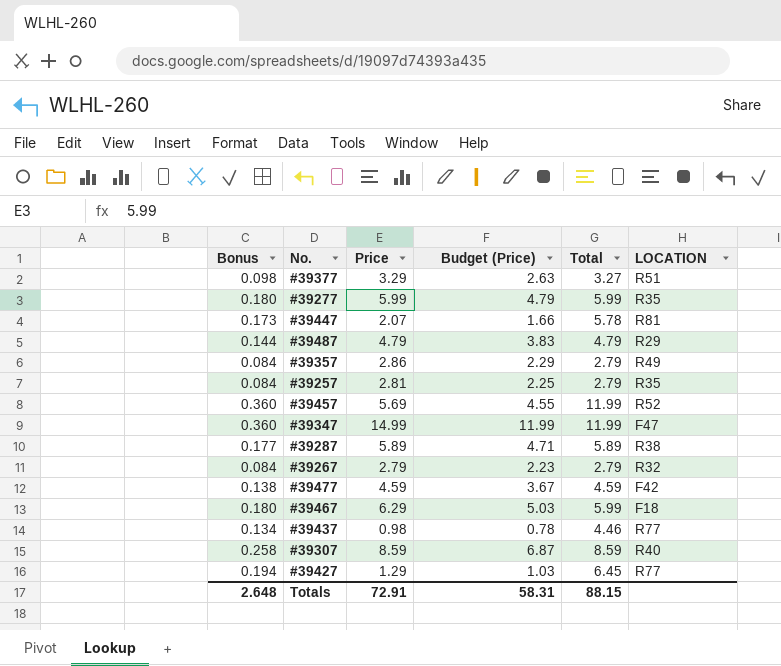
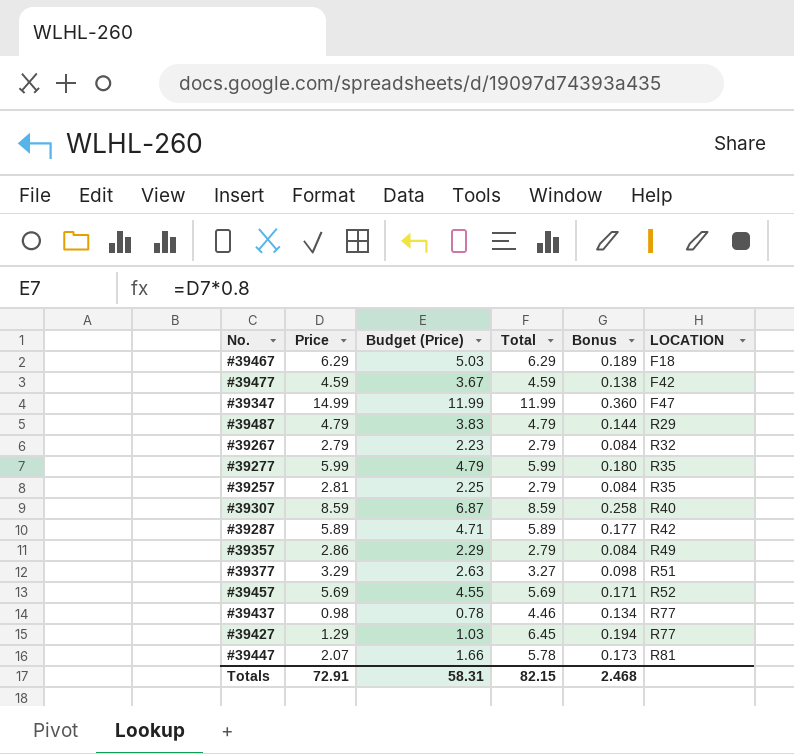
row order: none -> LOCATION ascending
column Bonus | position: 1 -> 5
#39467 | Total: 5.99 -> 6.29
#39467 | Bonus: 0.180 -> 0.189
#39287 | LOCATION: R38 -> R42
#39457 | Total: 11.99 -> 5.69
#39457 | Bonus: 0.360 -> 0.171
Totals | Total: 88.15 -> 82.15
Totals | Bonus: 2.648 -> 2.468

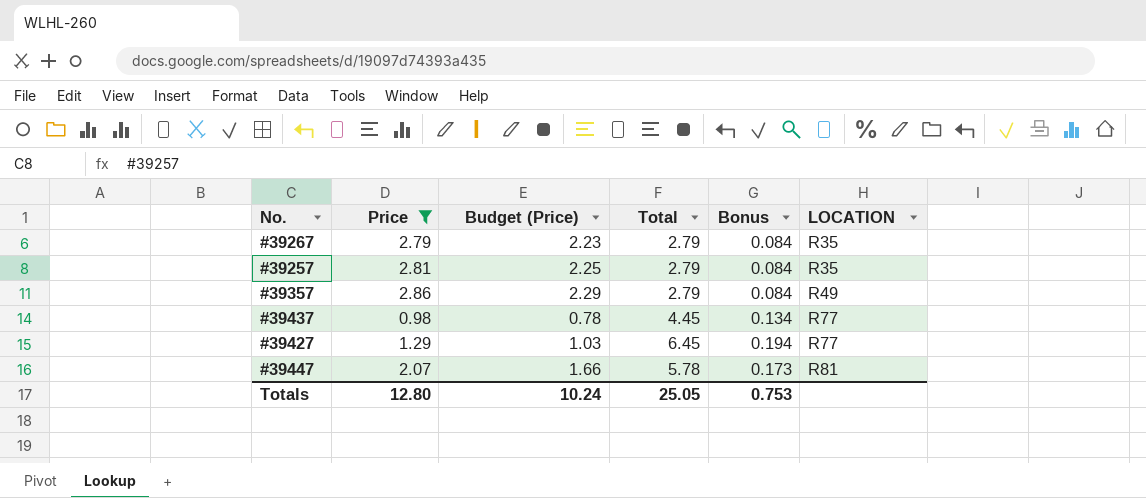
filter: none -> Price <= 2.86
#39267 | LOCATION: R32 -> R35
#39437 | Total: 4.46 -> 4.45
Totals | Price: 72.91 -> 12.80
Totals | Budget (Price): 58.31 -> 10.24
Totals | Total: 82.15 -> 25.05
Totals | Bonus: 2.468 -> 0.753

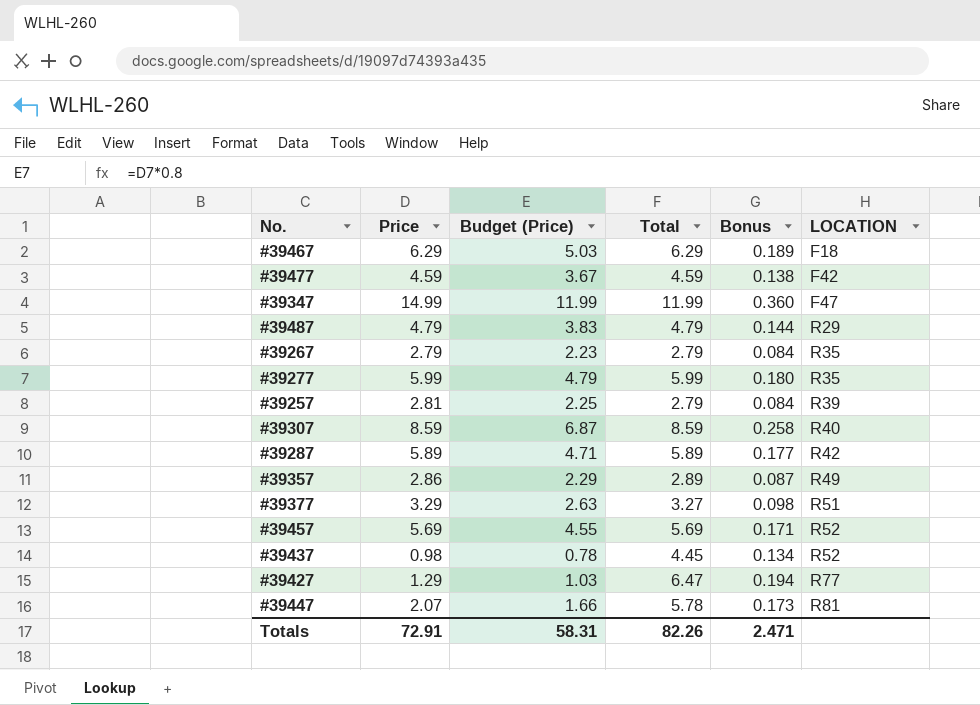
filter: Price <= 2.86 -> none
#39257 | LOCATION: R35 -> R39
#39357 | Total: 2.79 -> 2.89
#39357 | Bonus: 0.084 -> 0.087
#39437 | LOCATION: R77 -> R52
#39427 | Total: 6.45 -> 6.47
Totals | Price: 12.80 -> 72.91
Totals | Budget (Price): 10.24 -> 58.31
Totals | Total: 25.05 -> 82.26
Totals | Bonus: 0.753 -> 2.471

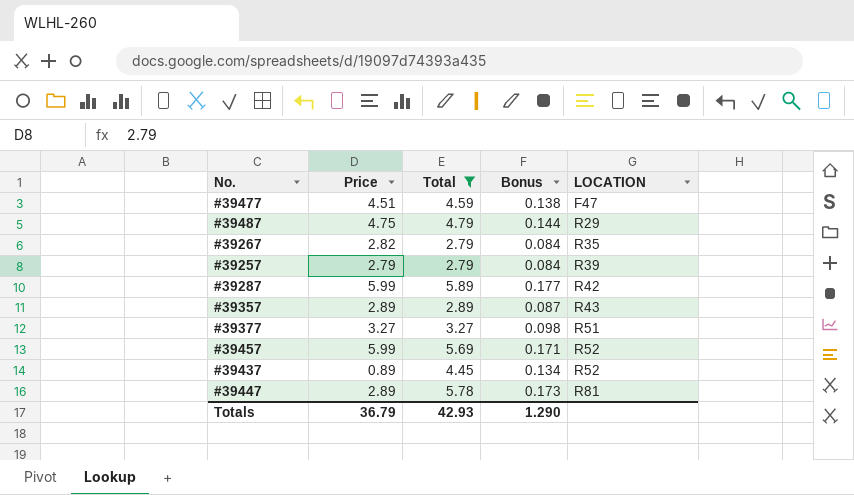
filter: none -> Total <= 5.89
column Budget (Price) | formula: [Price] * 0.8 -> none
#39477 | Price: 4.59 -> 4.51
#39477 | LOCATION: F42 -> F47
#39487 | Price: 4.79 -> 4.75
#39267 | Price: 2.79 -> 2.82
#39257 | Price: 2.81 -> 2.79
#39287 | Price: 5.89 -> 5.99
#39357 | Price: 2.86 -> 2.89
#39357 | LOCATION: R49 -> R43
#39377 | Price: 3.29 -> 3.27
#39457 | Price: 5.69 -> 5.99
#39437 | Price: 0.98 -> 0.89
#39447 | Price: 2.07 -> 2.89
Totals | Price: 72.91 -> 36.79
Totals | Total: 82.26 -> 42.93
Totals | Bonus: 2.471 -> 1.290

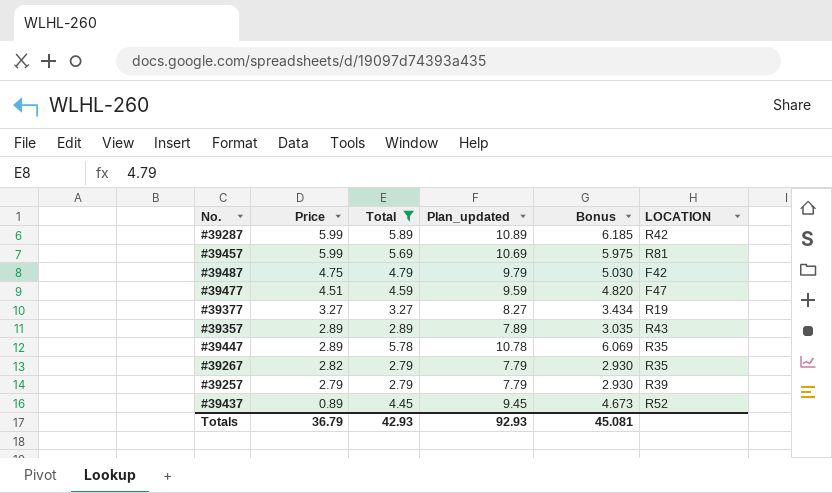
row order: LOCATION ascending -> Price descending
column Plan_updated | formula: none -> [Total] + 5
column Bonus | formula: [Total] * 0.03 -> [Total] * 1.05
#39457 | LOCATION: R52 -> R81
#39487 | LOCATION: R29 -> F42
#39377 | LOCATION: R51 -> R19
#39447 | LOCATION: R81 -> R35
Totals | Bonus: 1.290 -> 45.081

